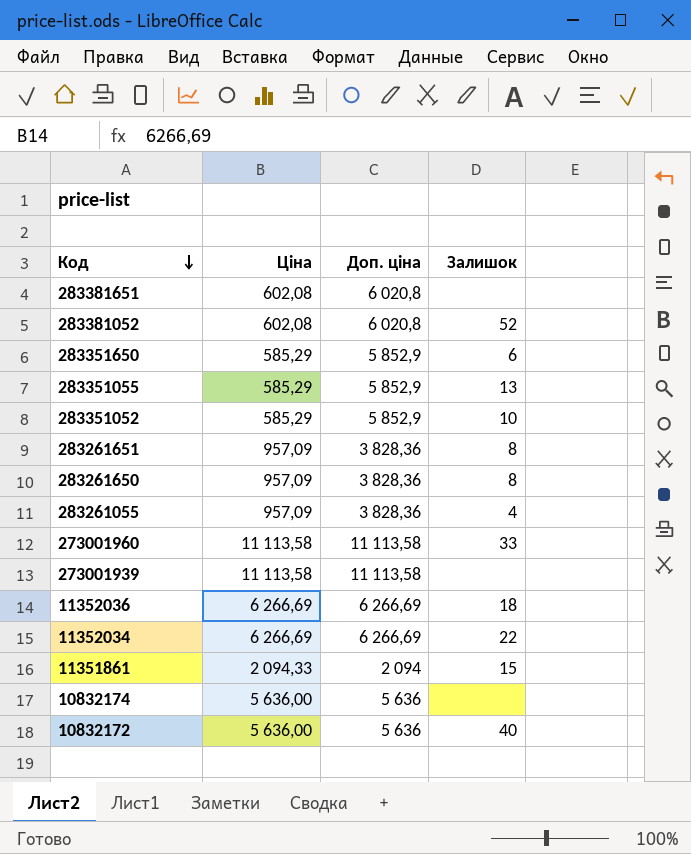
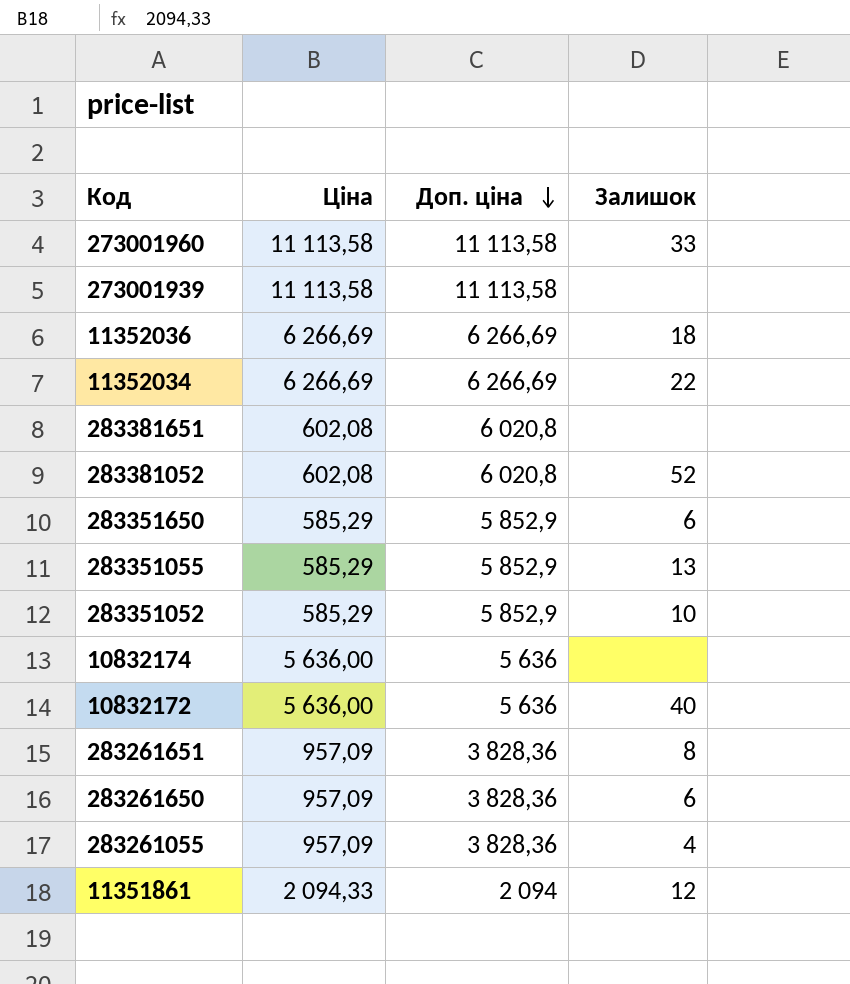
row order: Код descending -> Доп. ціна descending
283261650 | Залишок: 8 -> 6
11351861 | Залишок: 15 -> 12

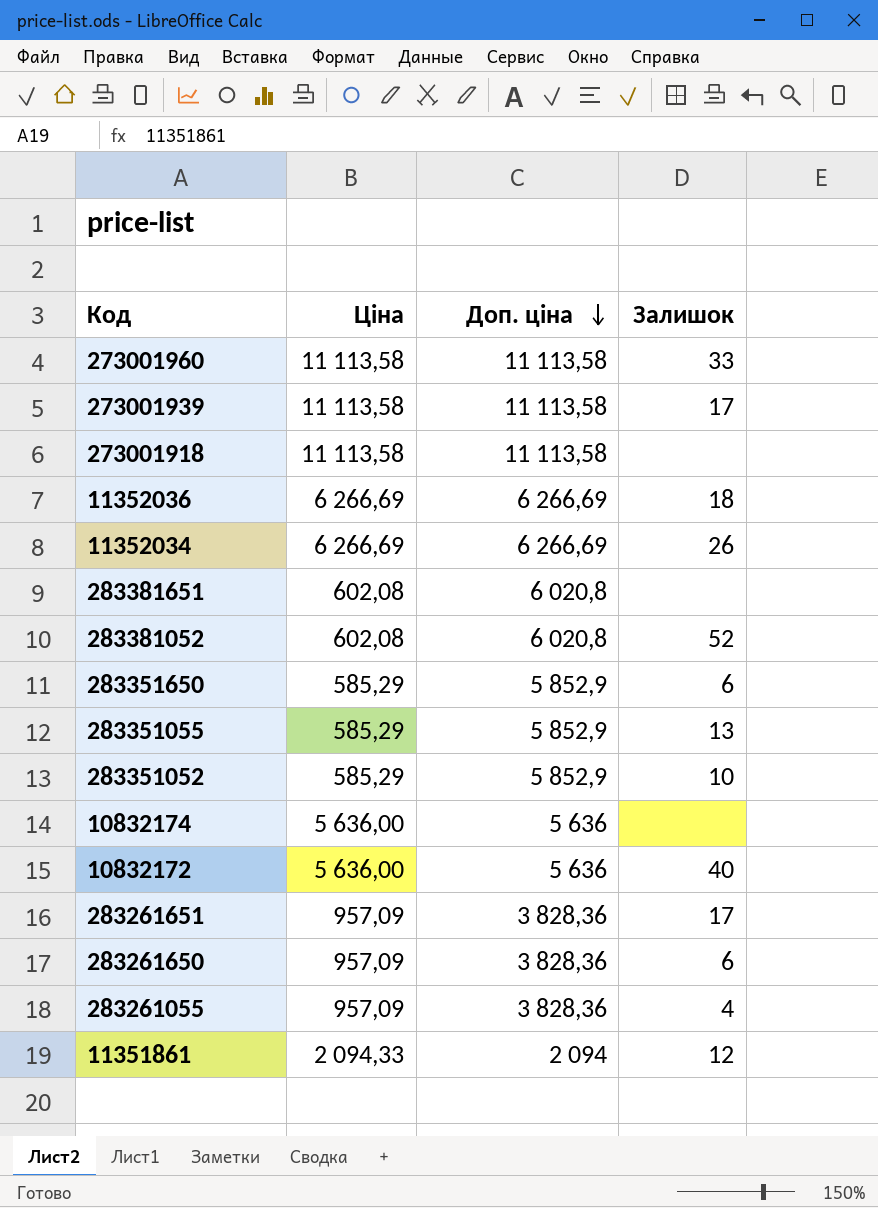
273001939 | Залишок: none -> 17
row 273001918: none -> 11 113,58 | 11 113,58 | none
11352034 | Залишок: 22 -> 26
283261651 | Залишок: 8 -> 17

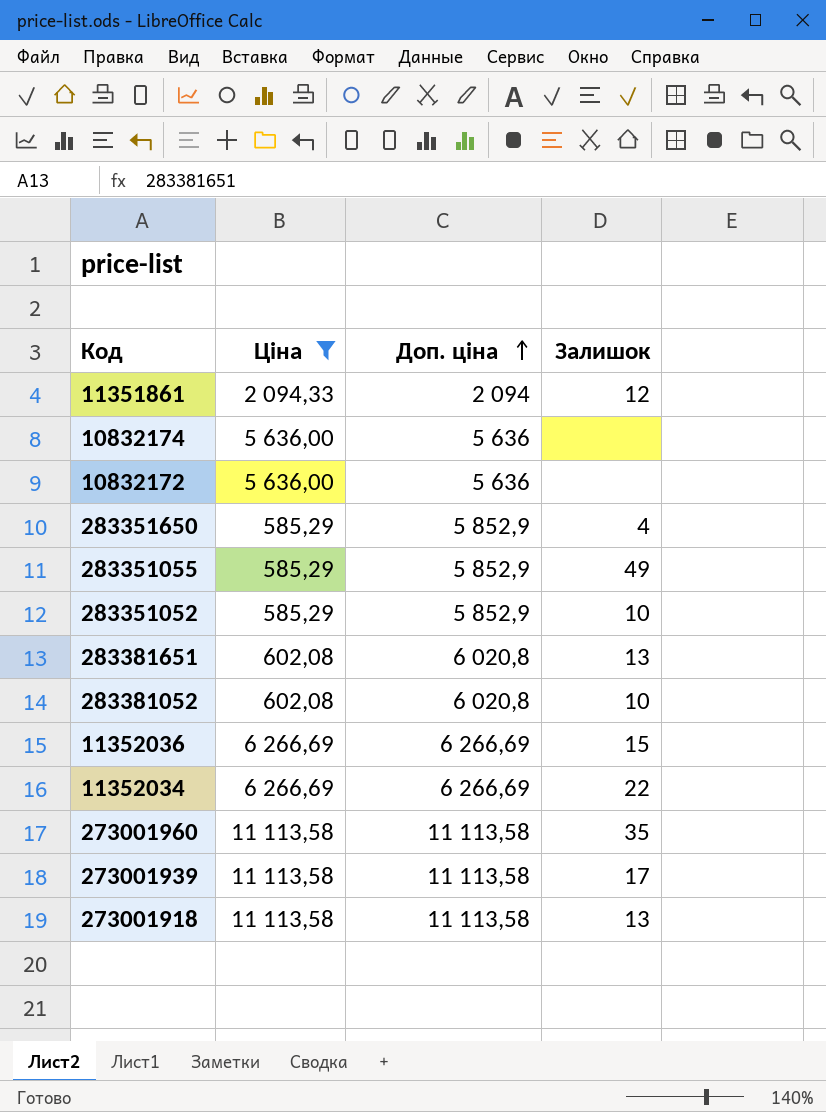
filter: none -> Ціна != 957,09
row order: Доп. ціна descending -> Доп. ціна ascending
10832172 | Залишок: 40 -> none
283351650 | Залишок: 6 -> 4
283351055 | Залишок: 13 -> 49
283381651 | Залишок: none -> 13
283381052 | Залишок: 52 -> 10
11352036 | Залишок: 18 -> 15
11352034 | Залишок: 26 -> 22
273001960 | Залишок: 33 -> 35
273001918 | Залишок: none -> 13

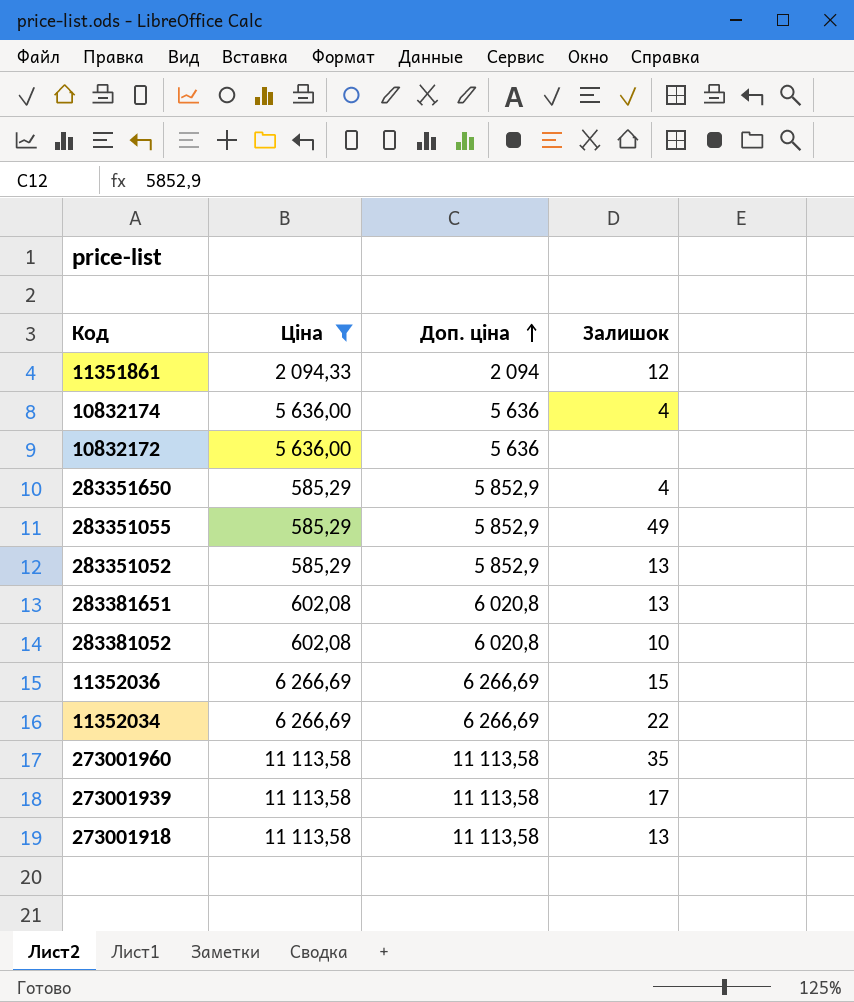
10832174 | Залишок: none -> 4
283351052 | Залишок: 10 -> 13

